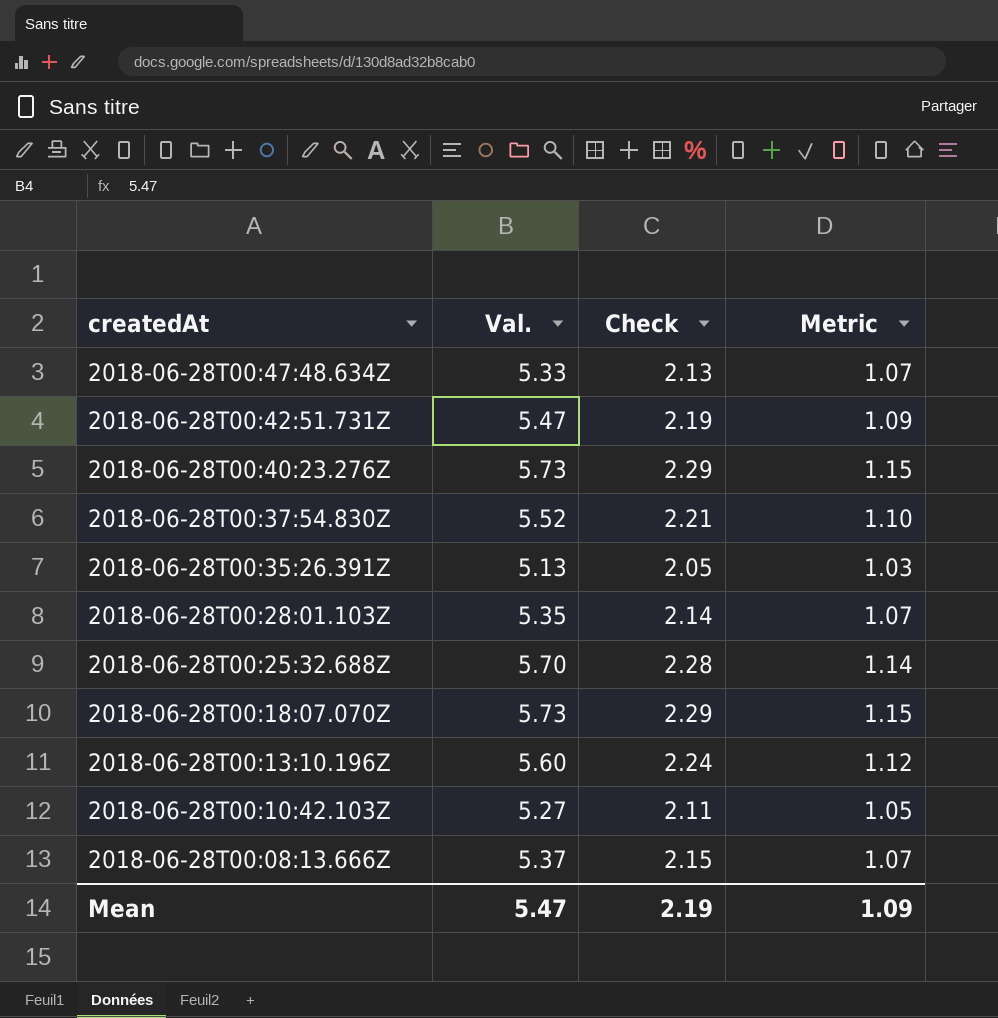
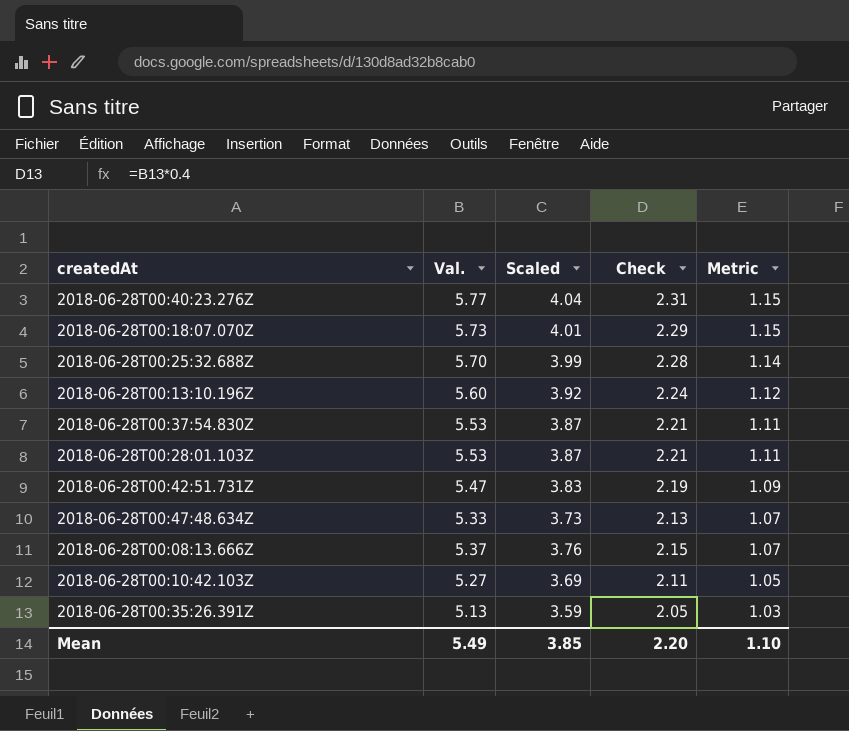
row order: createdAt descending -> Metric descending
column Scaled | formula: none -> [Val.] * 0.7
2018-06-28T00:40:23.276Z | Val.: 5.73 -> 5.77
2018-06-28T00:40:23.276Z | Check: 2.29 -> 2.31
2018-06-28T00:37:54.830Z | Val.: 5.52 -> 5.53
2018-06-28T00:37:54.830Z | Metric: 1.10 -> 1.11
2018-06-28T00:28:01.103Z | Val.: 5.35 -> 5.53
2018-06-28T00:28:01.103Z | Check: 2.14 -> 2.21
2018-06-28T00:28:01.103Z | Metric: 1.07 -> 1.11
Mean | Val.: 5.47 -> 5.49
Mean | Check: 2.19 -> 2.20
Mean | Metric: 1.09 -> 1.10

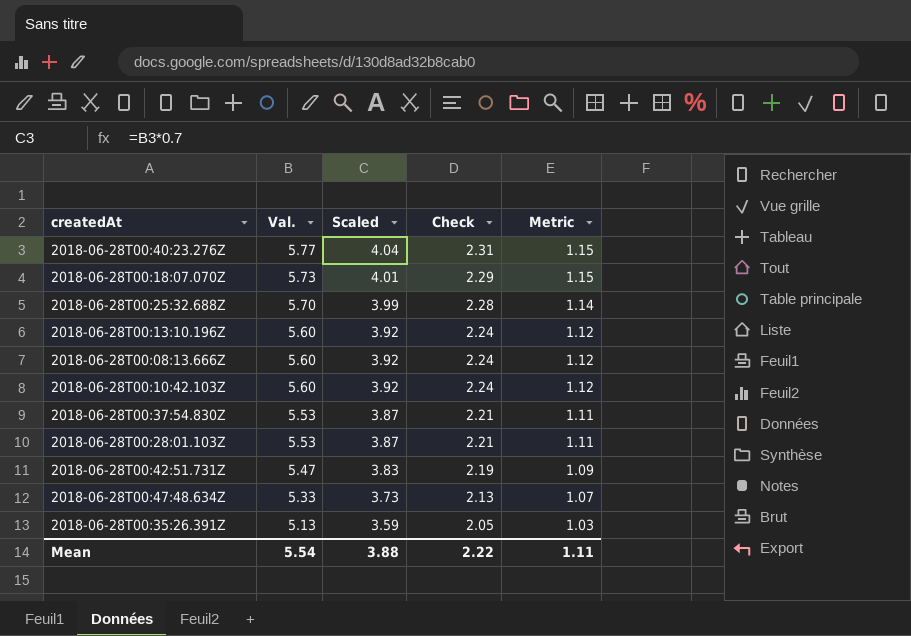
row order: Metric descending -> Val. descending
2018-06-28T00:08:13.666Z | Val.: 5.37 -> 5.60
2018-06-28T00:08:13.666Z | Scaled: 3.76 -> 3.92
2018-06-28T00:08:13.666Z | Check: 2.15 -> 2.24
2018-06-28T00:08:13.666Z | Metric: 1.07 -> 1.12
2018-06-28T00:10:42.103Z | Val.: 5.27 -> 5.60
2018-06-28T00:10:42.103Z | Scaled: 3.69 -> 3.92
2018-06-28T00:10:42.103Z | Check: 2.11 -> 2.24
2018-06-28T00:10:42.103Z | Metric: 1.05 -> 1.12
Mean | Val.: 5.49 -> 5.54
Mean | Scaled: 3.85 -> 3.88
Mean | Check: 2.20 -> 2.22
Mean | Metric: 1.10 -> 1.11

